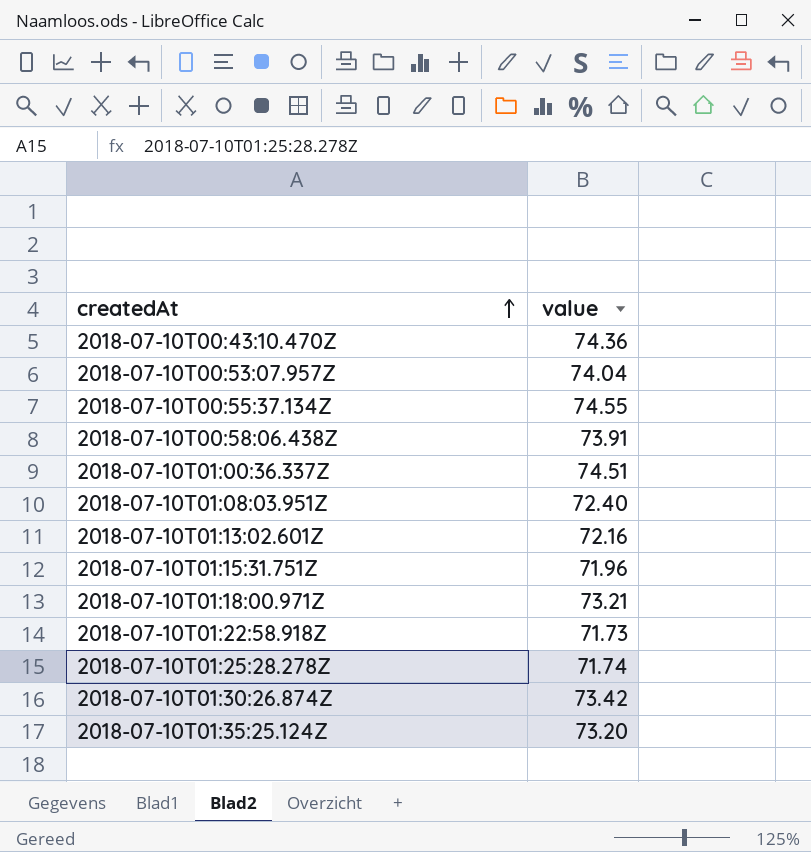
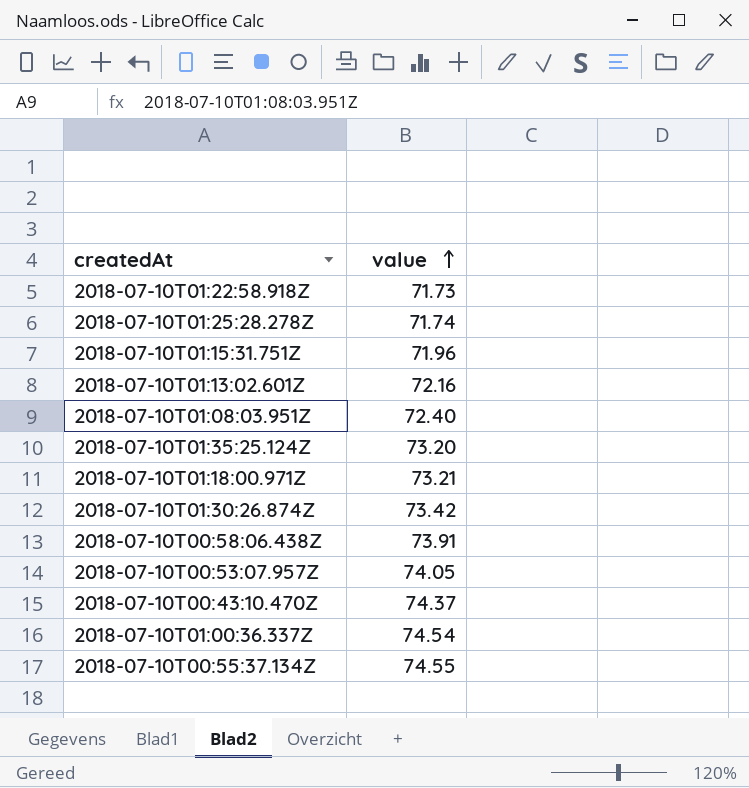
row order: createdAt ascending -> value ascending
2018-07-10T00:53:07.957Z | value: 74.04 -> 74.05
2018-07-10T00:43:10.470Z | value: 74.36 -> 74.37
2018-07-10T01:00:36.337Z | value: 74.51 -> 74.54

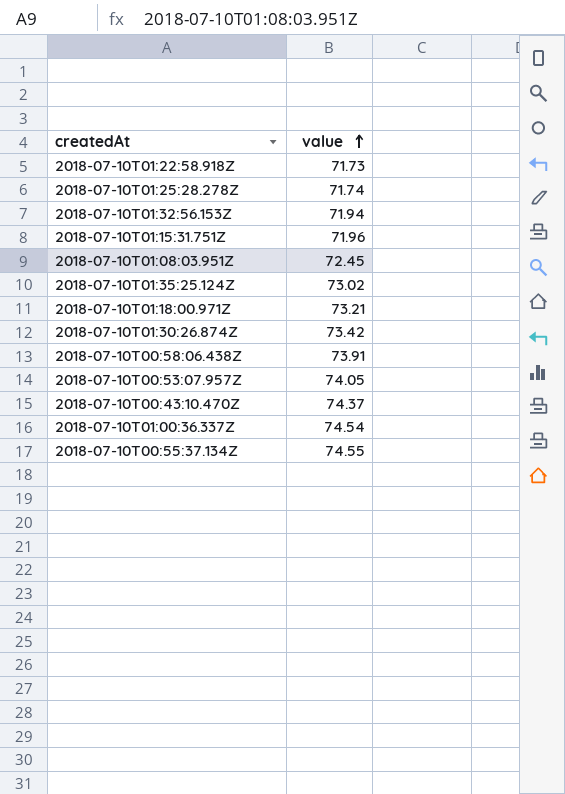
row 2018-07-10T01:13:02.601Z: 72.16 -> none
row 2018-07-10T01:32:56.153Z: none -> 71.94
2018-07-10T01:08:03.951Z | value: 72.40 -> 72.45
2018-07-10T01:35:25.124Z | value: 73.20 -> 73.02

